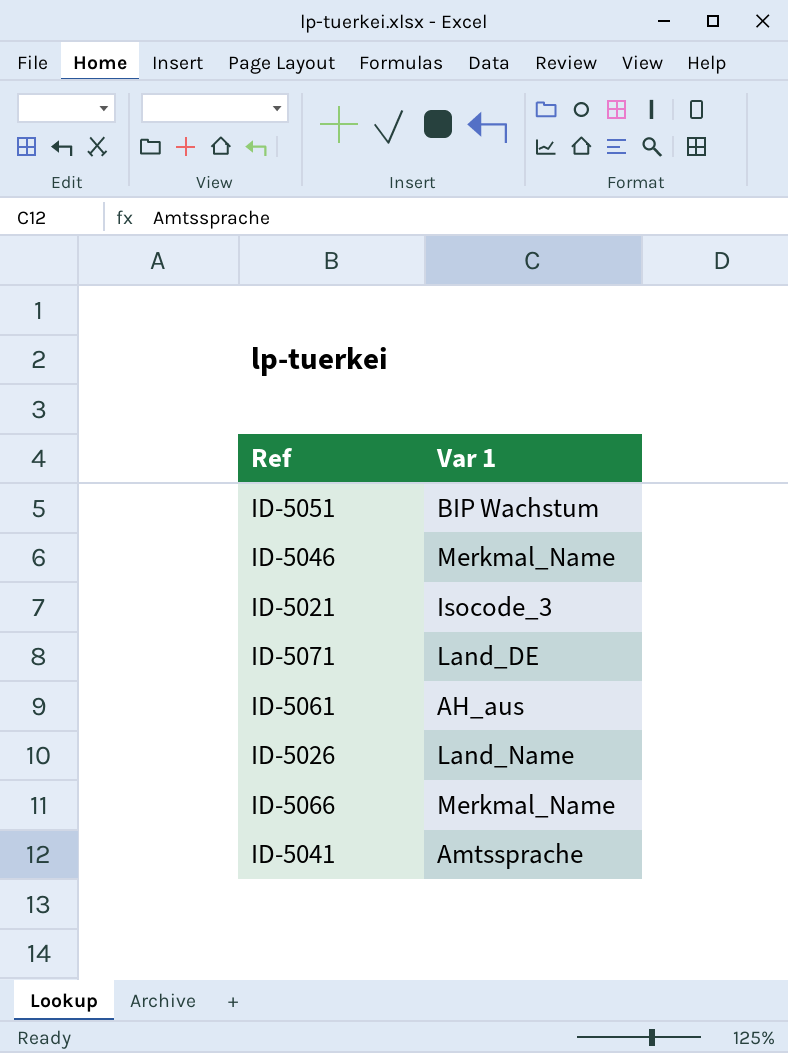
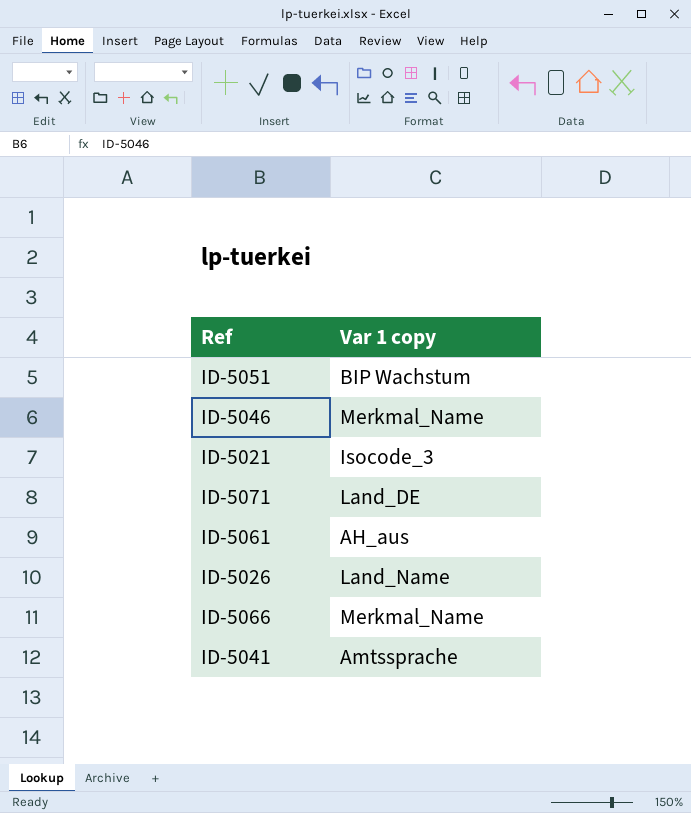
column name: Var 1 -> Var 1 copy

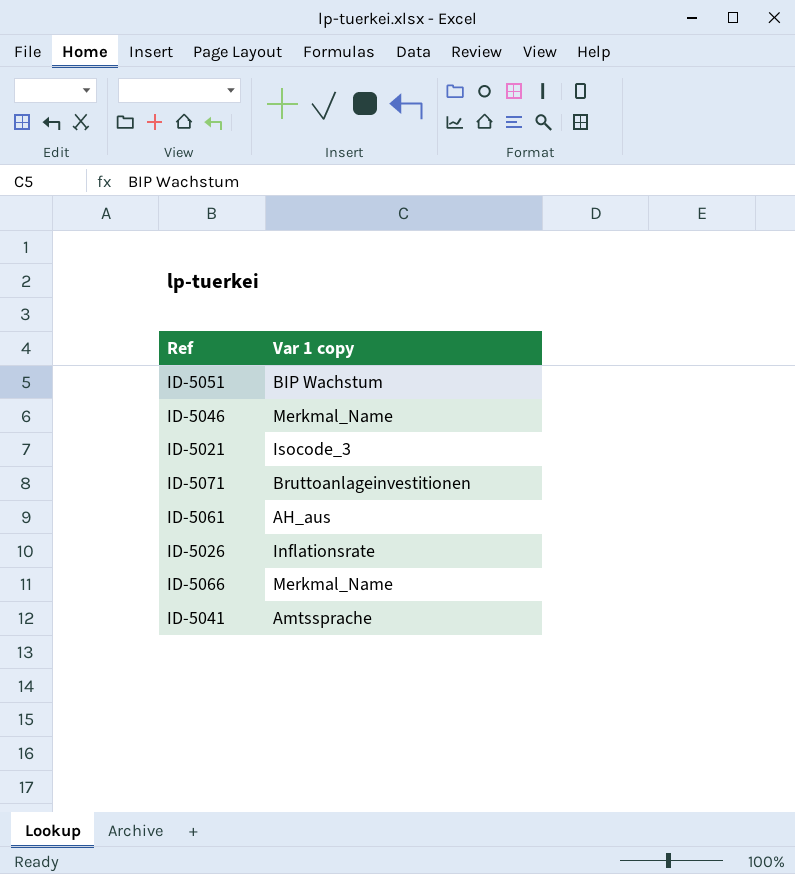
ID-5071 | Var 1 copy: Land_DE -> Bruttoanlageinvestitionen
ID-5026 | Var 1 copy: Land_Name -> Inflationsrate

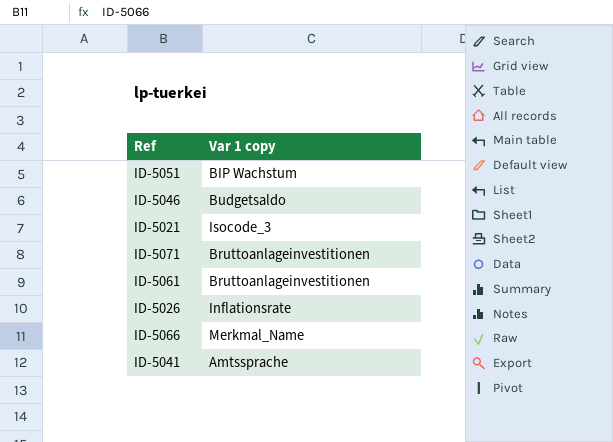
ID-5046 | Var 1 copy: Merkmal_Name -> Budgetsaldo
ID-5061 | Var 1 copy: AH_aus -> Bruttoanlageinvestitionen

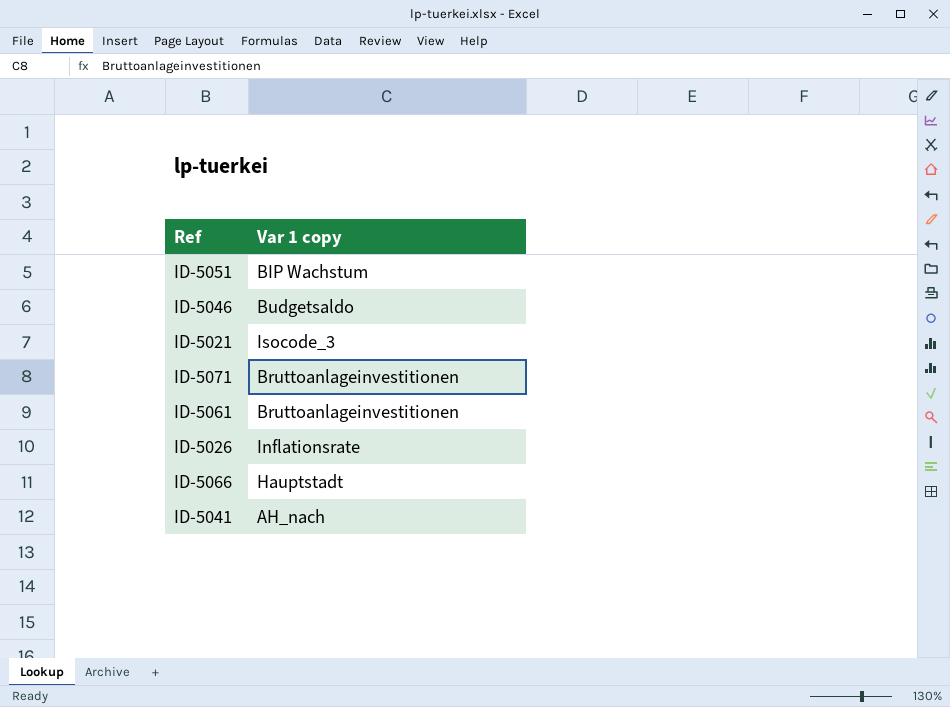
ID-5066 | Var 1 copy: Merkmal_Name -> Hauptstadt
ID-5041 | Var 1 copy: Amtssprache -> AH_nach

